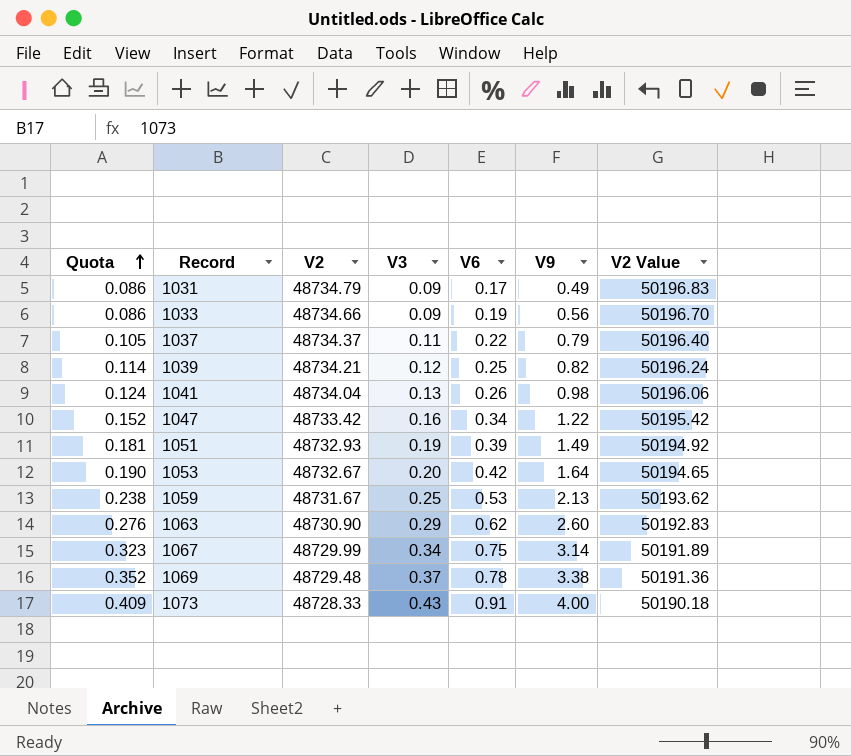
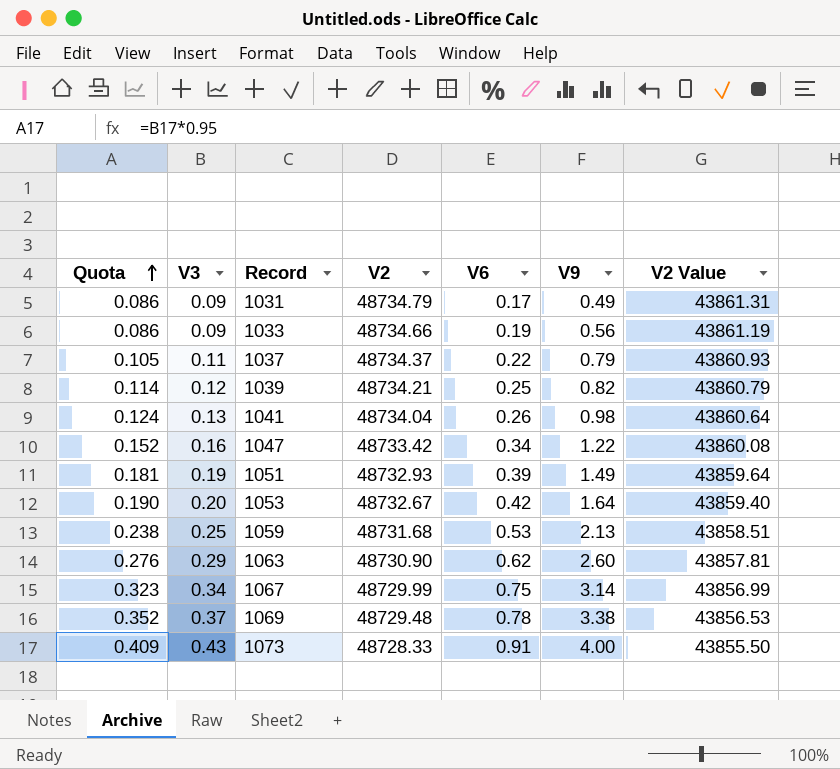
column V3 | position: 4 -> 2
column V2 Value | formula: [V2] * 1.03 -> [V2] * 0.9
1059 | V2: 48731.67 -> 48731.68

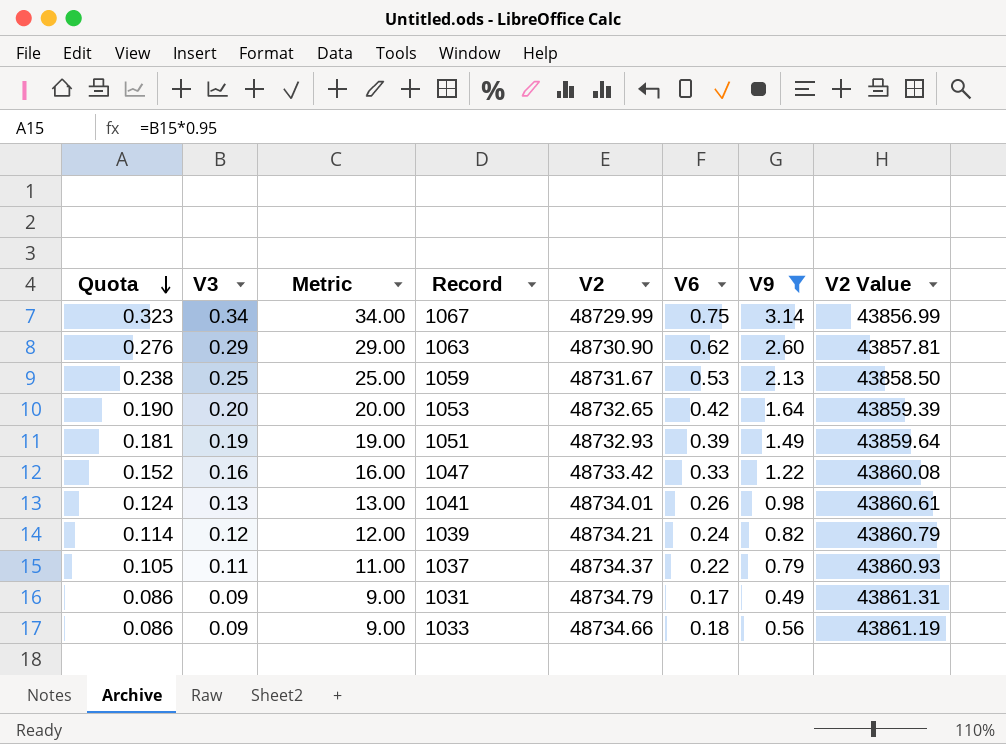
filter: none -> V9 <= 3.14
row order: Quota ascending -> Quota descending
column Metric | formula: none -> [V3] * 100
1059 | V2: 48731.68 -> 48731.67
1059 | V2 Value: 43858.51 -> 43858.50
1053 | V2: 48732.67 -> 48732.65
1053 | V2 Value: 43859.40 -> 43859.39
1047 | V6: 0.34 -> 0.33
1041 | V2: 48734.04 -> 48734.01
1041 | V2 Value: 43860.64 -> 43860.61
1039 | V6: 0.25 -> 0.24
1033 | V6: 0.19 -> 0.18

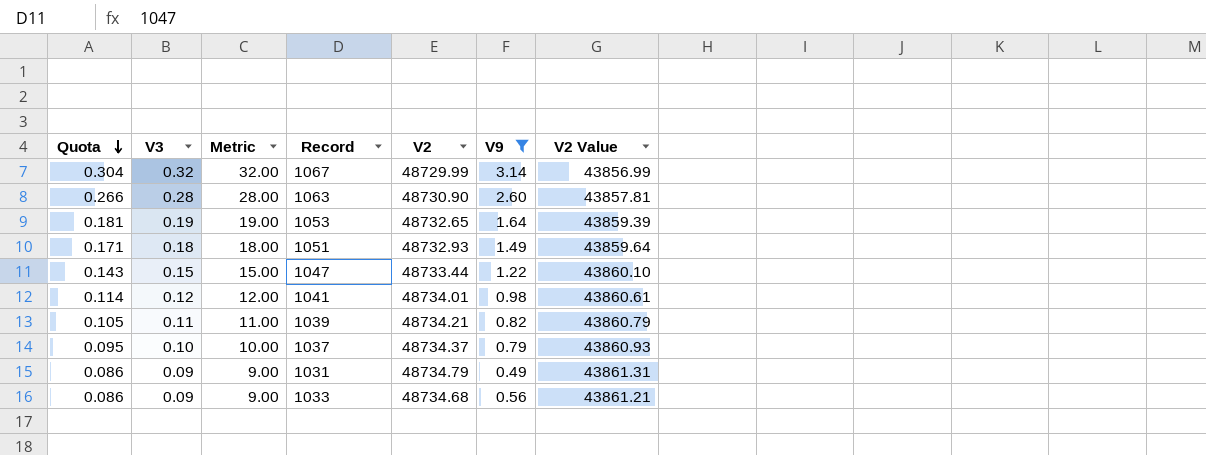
column V6 | position: 6 -> none
row 1059: 0.238 | 0.25 | 25.00 | 48731.67 | 0.53 | 2.13 | 43858.50 -> none
1067 | Quota: 0.323 -> 0.304
1067 | V3: 0.34 -> 0.32
1067 | Metric: 34.00 -> 32.00
1063 | Quota: 0.276 -> 0.266
1063 | V3: 0.29 -> 0.28
1063 | Metric: 29.00 -> 28.00
1053 | Quota: 0.190 -> 0.181
1053 | V3: 0.20 -> 0.19
1053 | Metric: 20.00 -> 19.00
1051 | Quota: 0.181 -> 0.171
1051 | V3: 0.19 -> 0.18
1051 | Metric: 19.00 -> 18.00
1047 | Quota: 0.152 -> 0.143
1047 | V3: 0.16 -> 0.15
1047 | Metric: 16.00 -> 15.00
1047 | V2: 48733.42 -> 48733.44
1047 | V2 Value: 43860.08 -> 43860.10
1041 | Quota: 0.124 -> 0.114
1041 | V3: 0.13 -> 0.12
1041 | Metric: 13.00 -> 12.00
1039 | Quota: 0.114 -> 0.105
1039 | V3: 0.12 -> 0.11
1039 | Metric: 12.00 -> 11.00
1037 | Quota: 0.105 -> 0.095
1037 | V3: 0.11 -> 0.10
1037 | Metric: 11.00 -> 10.00
1033 | V2: 48734.66 -> 48734.68
1033 | V2 Value: 43861.19 -> 43861.21

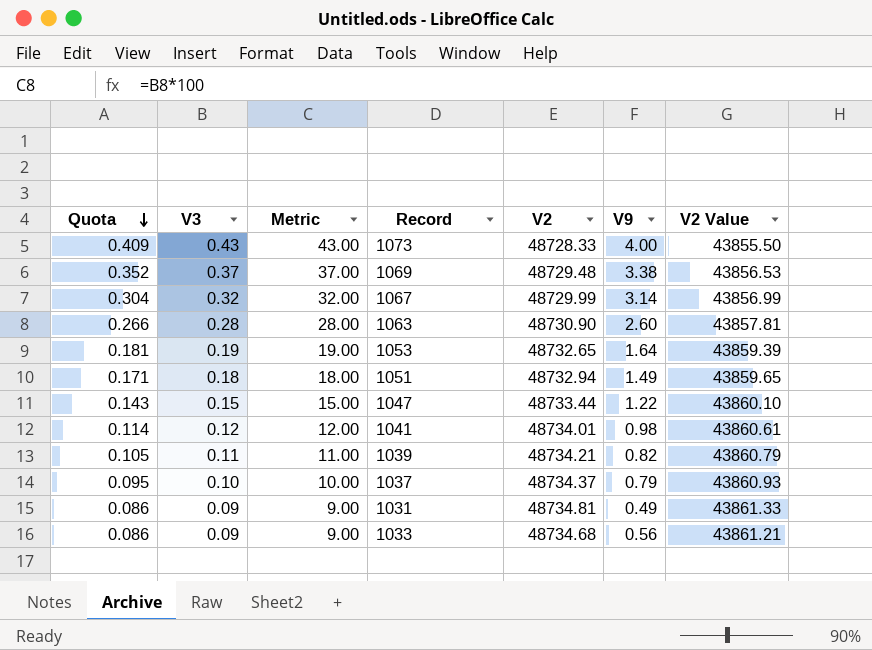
filter: V9 <= 3.14 -> none
1051 | V2: 48732.93 -> 48732.94
1051 | V2 Value: 43859.64 -> 43859.65
1031 | V2: 48734.79 -> 48734.81
1031 | V2 Value: 43861.31 -> 43861.33

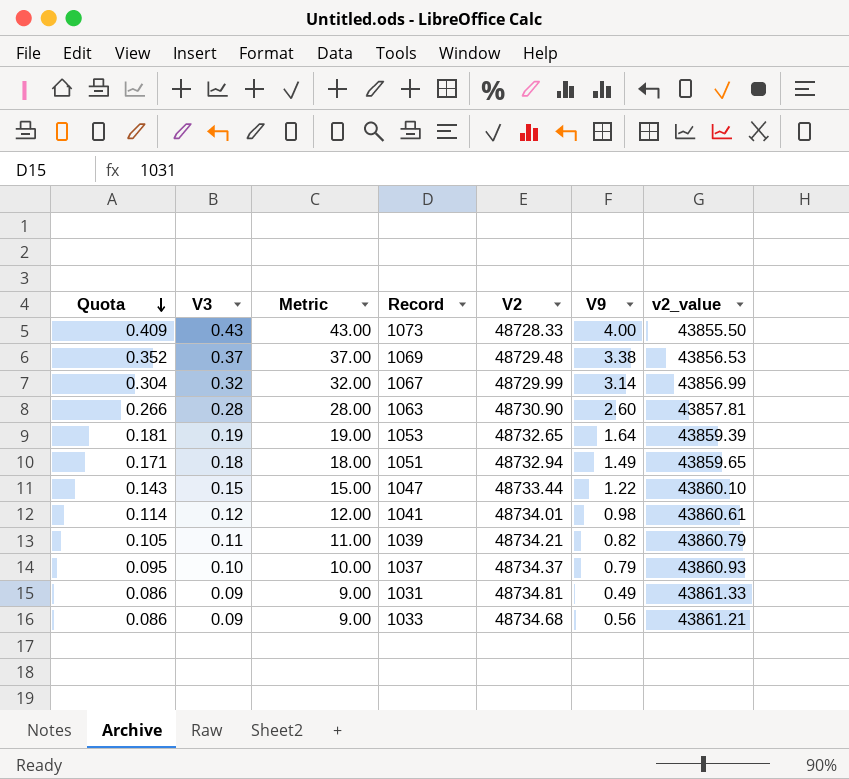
column name: V2 Value -> v2_value

